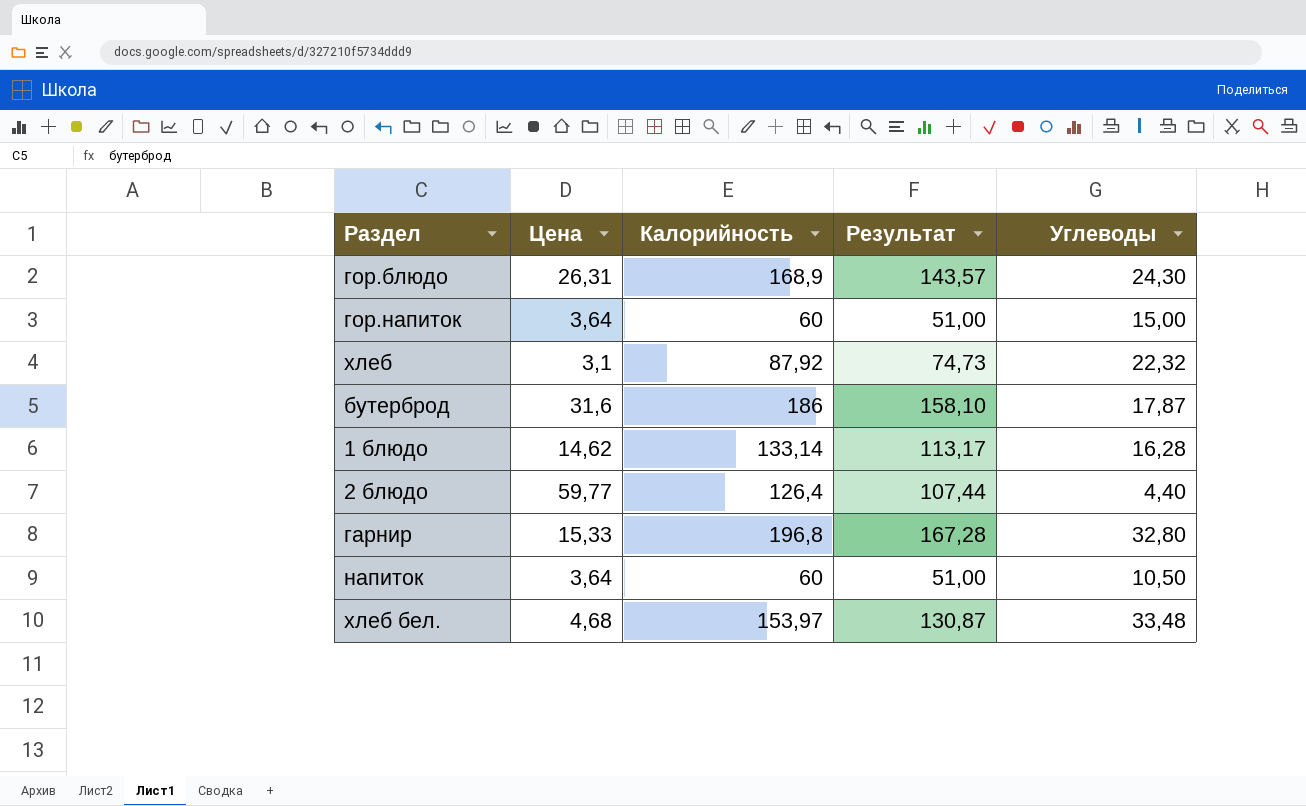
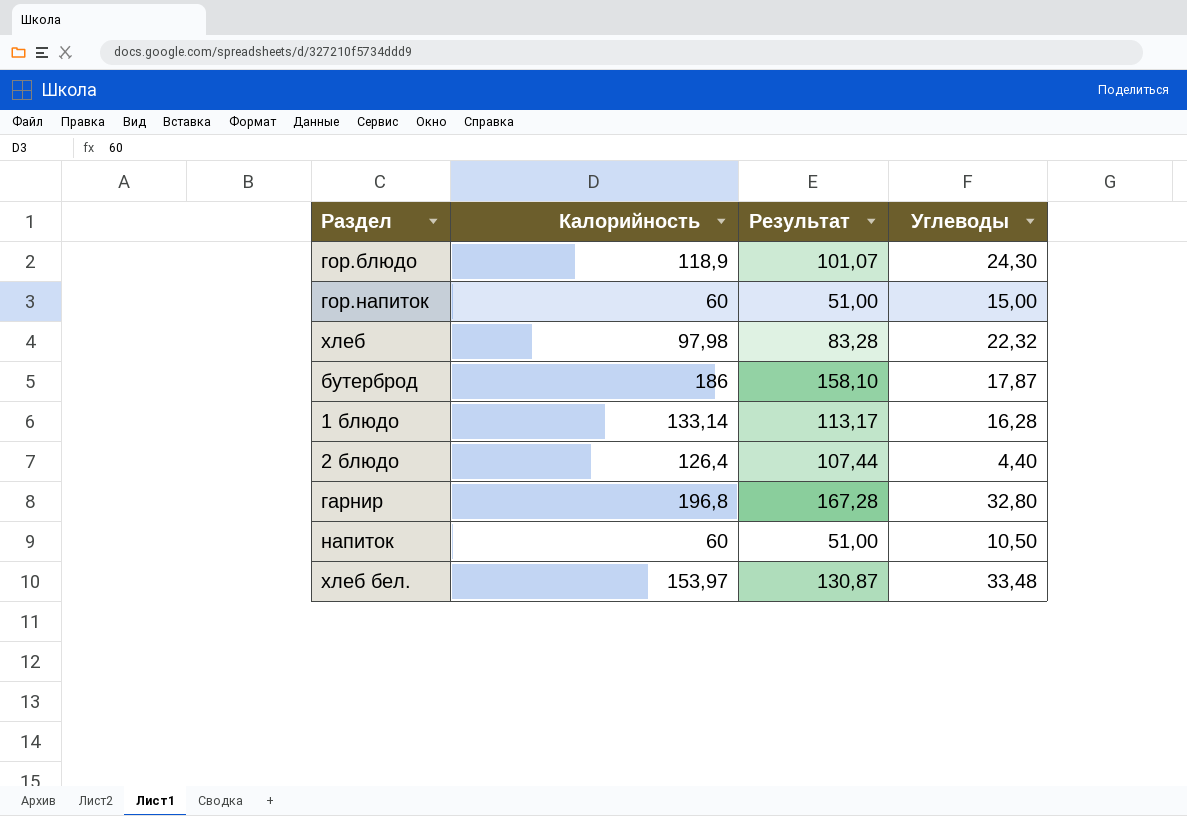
column Цена | position: 2 -> none
гор.блюдо | Калорийность: 168,9 -> 118,9
гор.блюдо | Результат: 143,57 -> 101,07
хлеб | Калорийность: 87,92 -> 97,98
хлеб | Результат: 74,73 -> 83,28

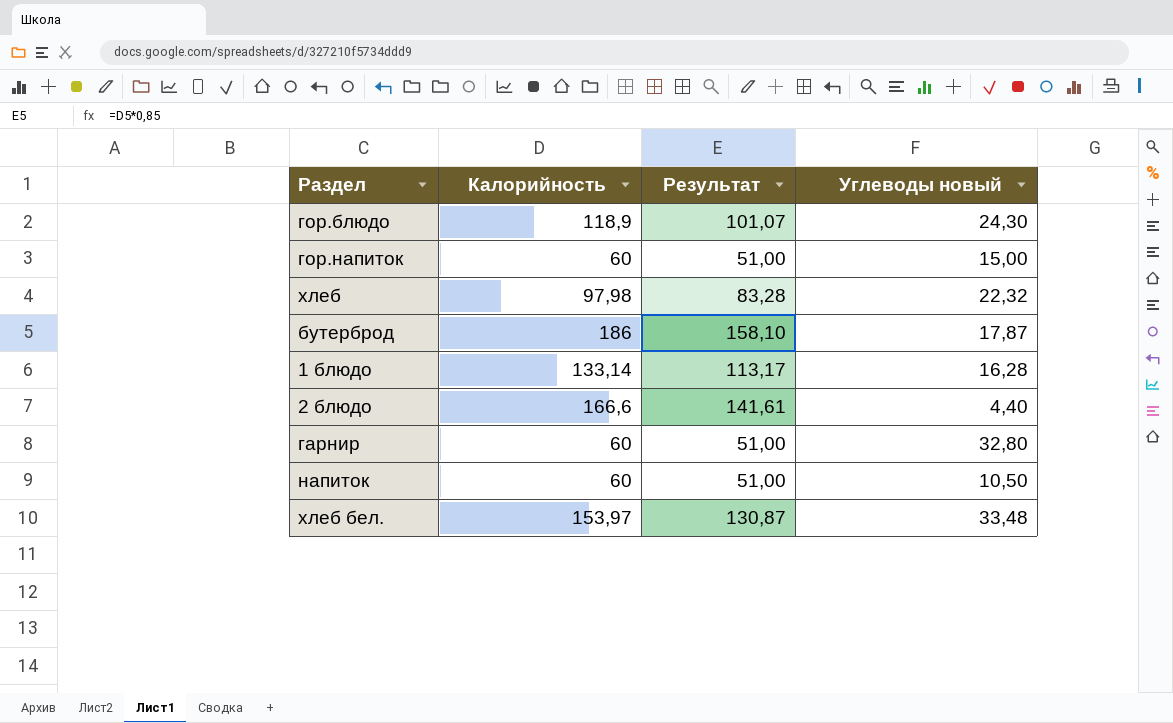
column name: Углеводы -> Углеводы новый
2 блюдо | Калорийность: 126,4 -> 166,6
2 блюдо | Результат: 107,44 -> 141,61
гарнир | Калорийность: 196,8 -> 60
гарнир | Результат: 167,28 -> 51,00

